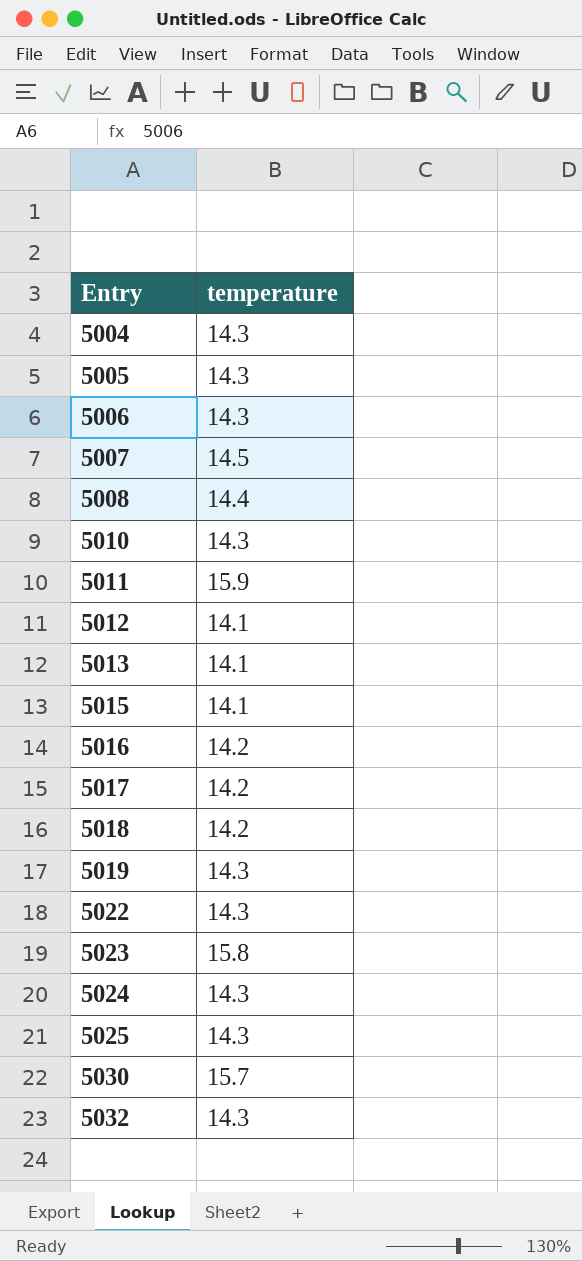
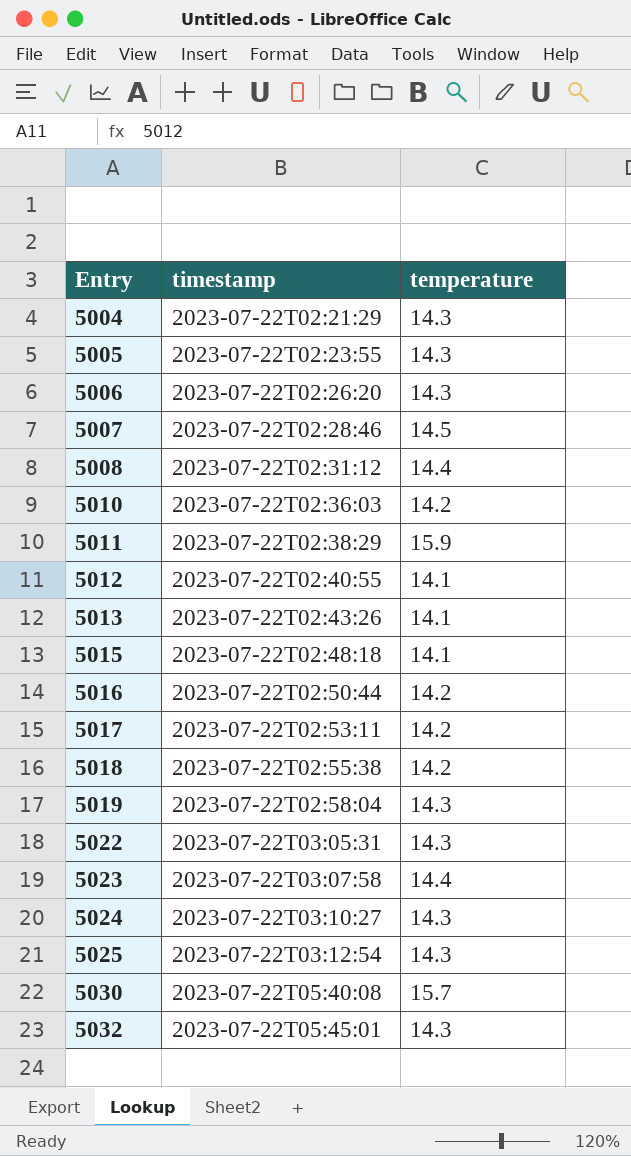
column timestamp | position: none -> 2
5010 | temperature: 14.3 -> 14.2
5023 | temperature: 15.8 -> 14.4

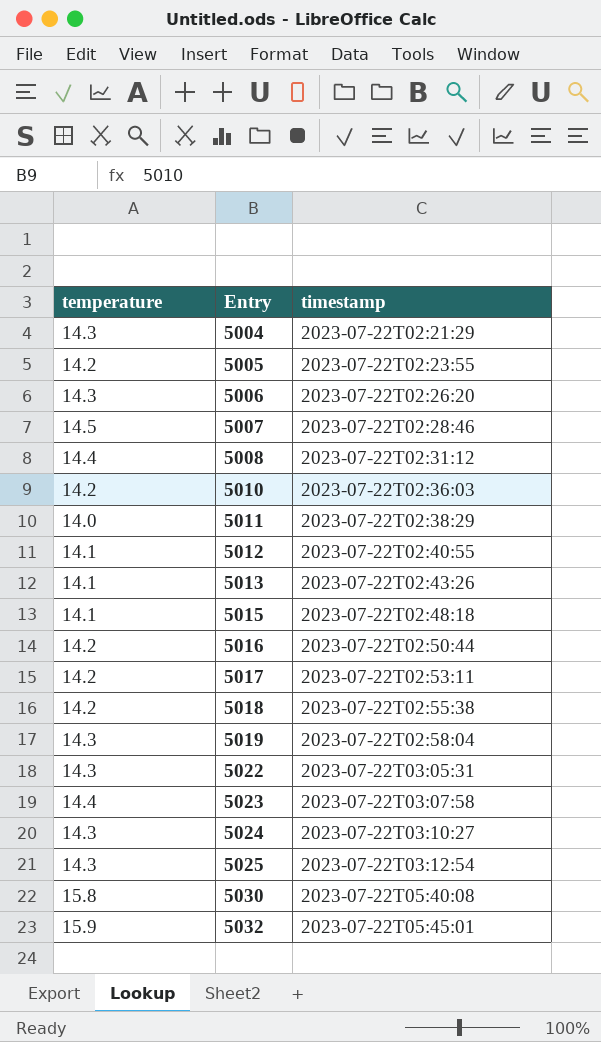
column temperature | position: 3 -> 1
5005 | temperature: 14.3 -> 14.2
5011 | temperature: 15.9 -> 14.0
5030 | temperature: 15.7 -> 15.8
5032 | temperature: 14.3 -> 15.9

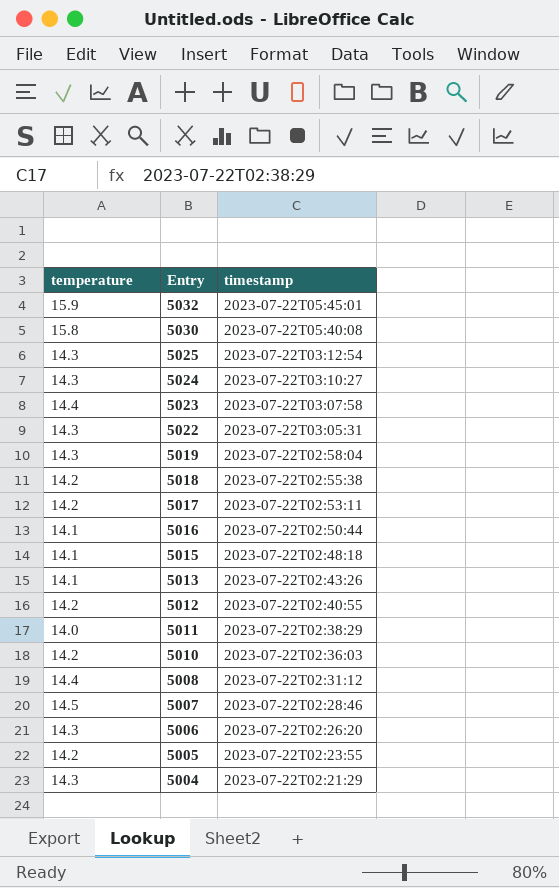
row order: Entry ascending -> Entry descending
5016 | temperature: 14.2 -> 14.1
5012 | temperature: 14.1 -> 14.2

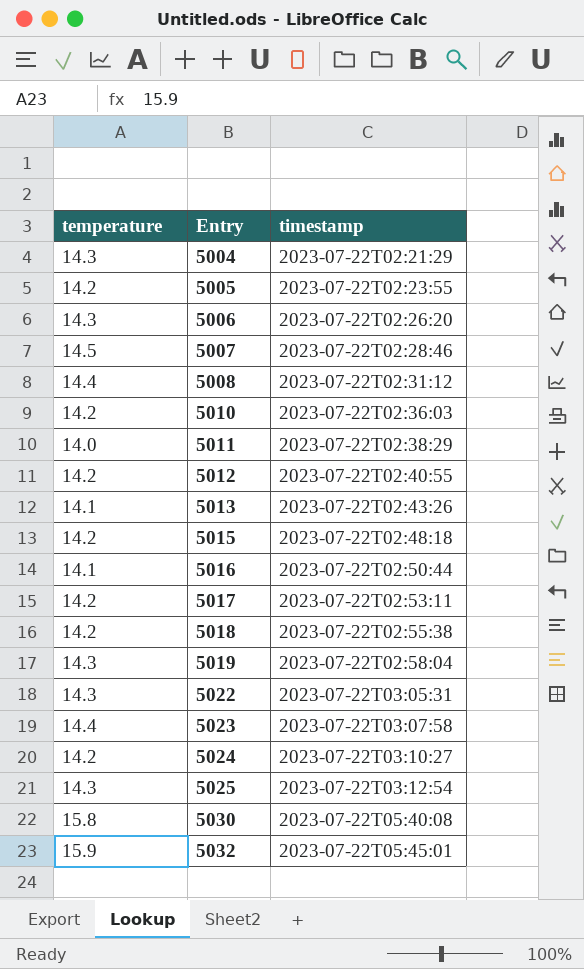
row order: Entry descending -> Entry ascending
5015 | temperature: 14.1 -> 14.2
5024 | temperature: 14.3 -> 14.2

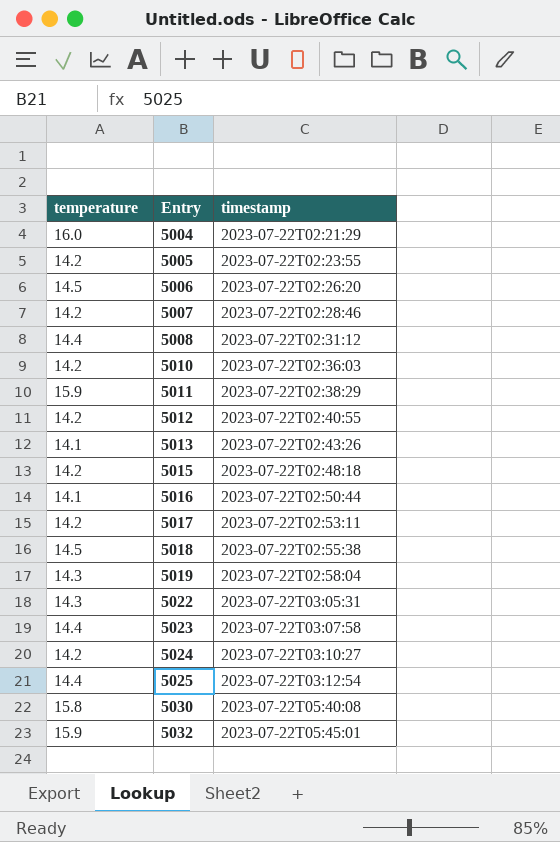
5004 | temperature: 14.3 -> 16.0
5006 | temperature: 14.3 -> 14.5
5007 | temperature: 14.5 -> 14.2
5011 | temperature: 14.0 -> 15.9
5018 | temperature: 14.2 -> 14.5
5025 | temperature: 14.3 -> 14.4

